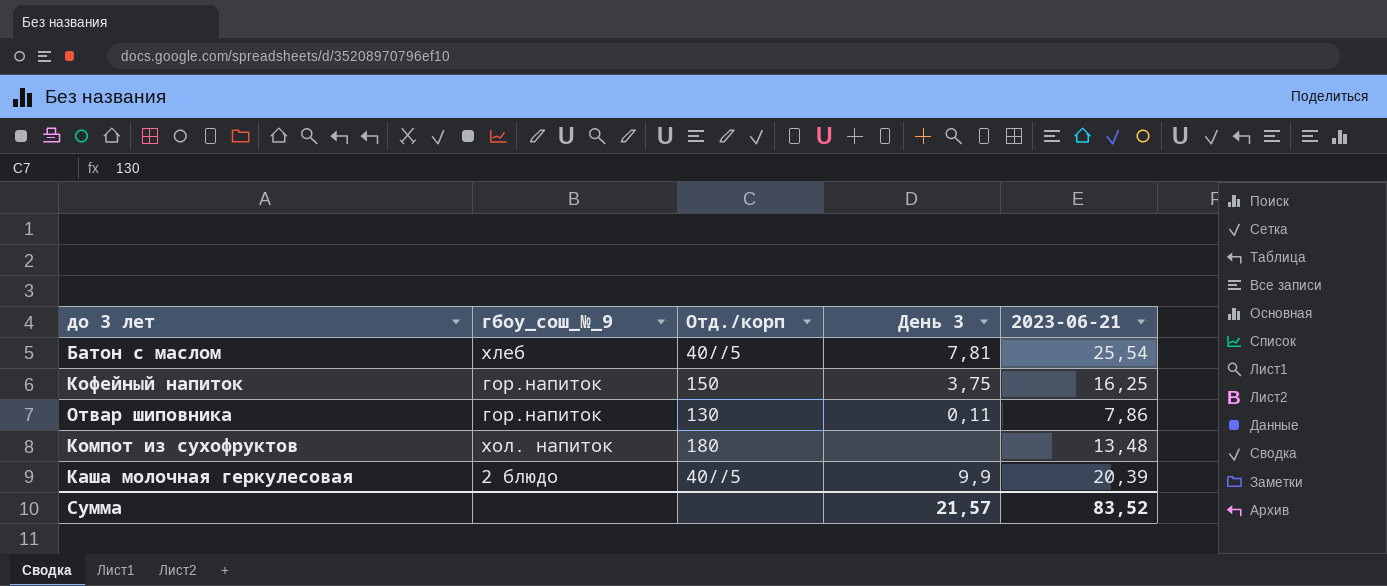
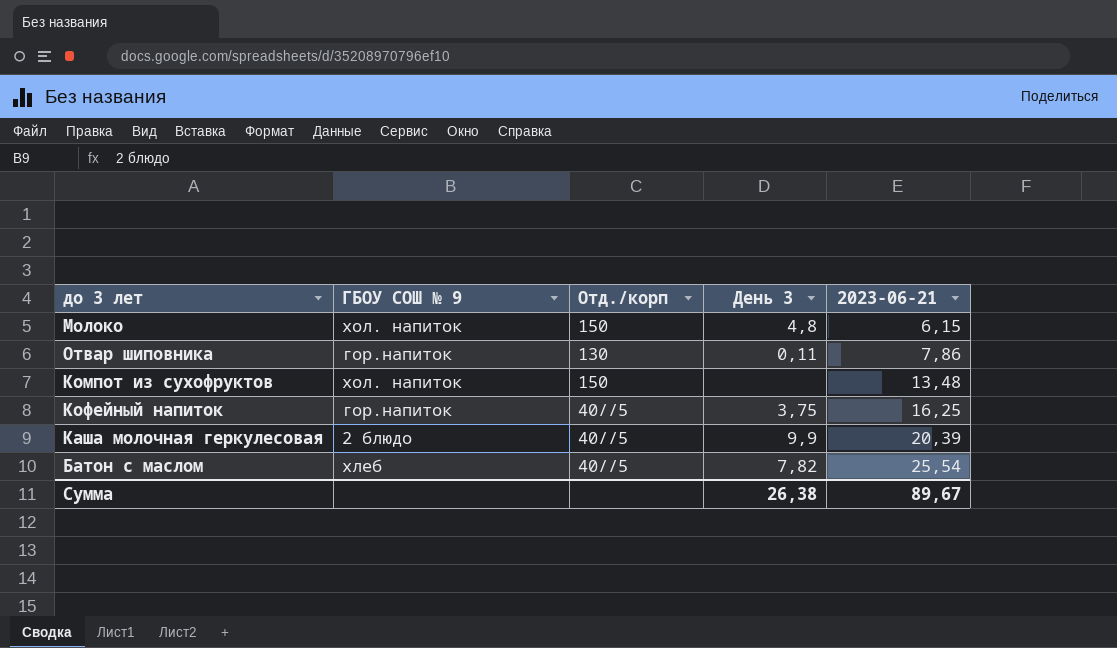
row order: none -> 2023-06-21 ascending
column name: гбоу_сош_№_9 -> ГБОУ СОШ № 9
row Молоко: none -> хол. напиток | 150 | 4,8 | 6,15
Компот из сухофруктов | Отд./корп: 180 -> 150
Кофейный напиток | Отд./корп: 150 -> 40//5
Батон с маслом | День 3: 7,81 -> 7,82
Сумма | День 3: 21,57 -> 26,38
Сумма | 2023-06-21: 83,52 -> 89,67

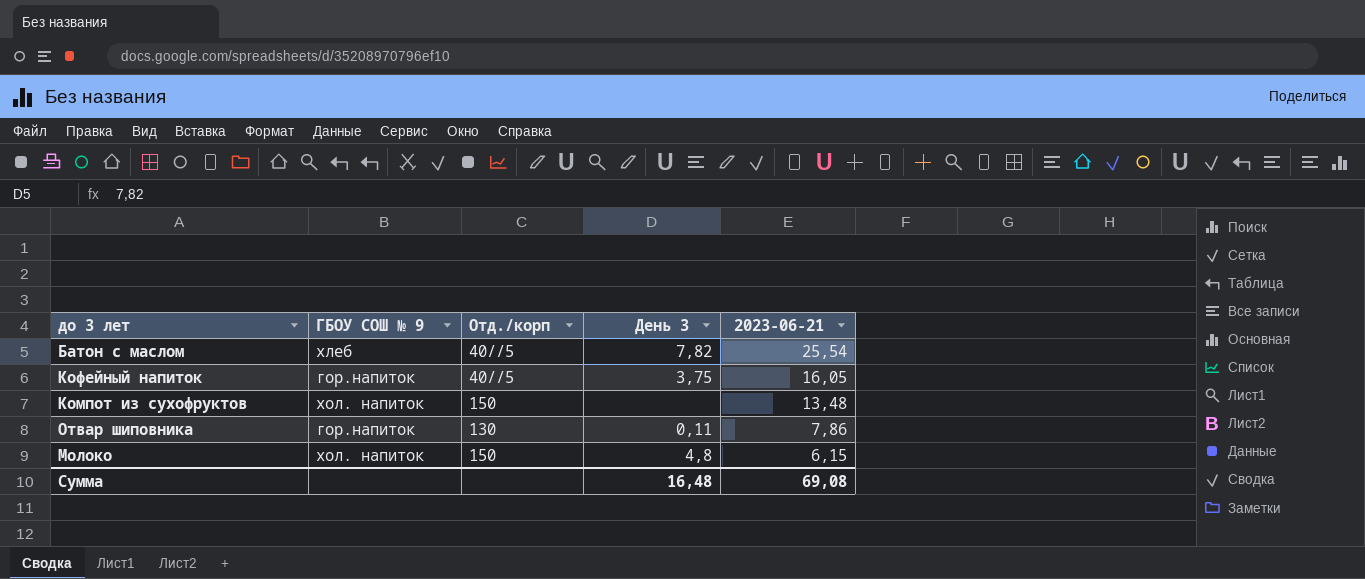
row order: 2023-06-21 ascending -> 2023-06-21 descending
row Каша молочная геркулесовая: 2 блюдо | 40//5 | 9,9 | 20,39 -> none
Кофейный напиток | 2023-06-21: 16,25 -> 16,05
Сумма | День 3: 26,38 -> 16,48
Сумма | 2023-06-21: 89,67 -> 69,08

